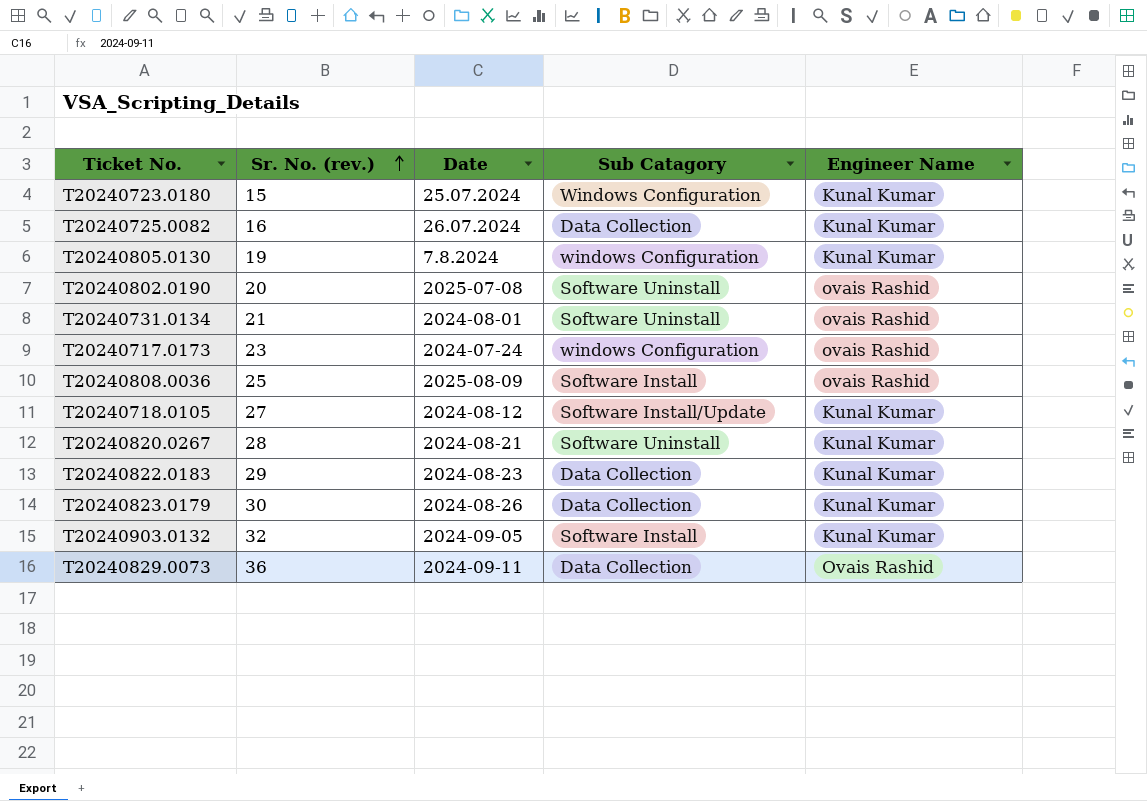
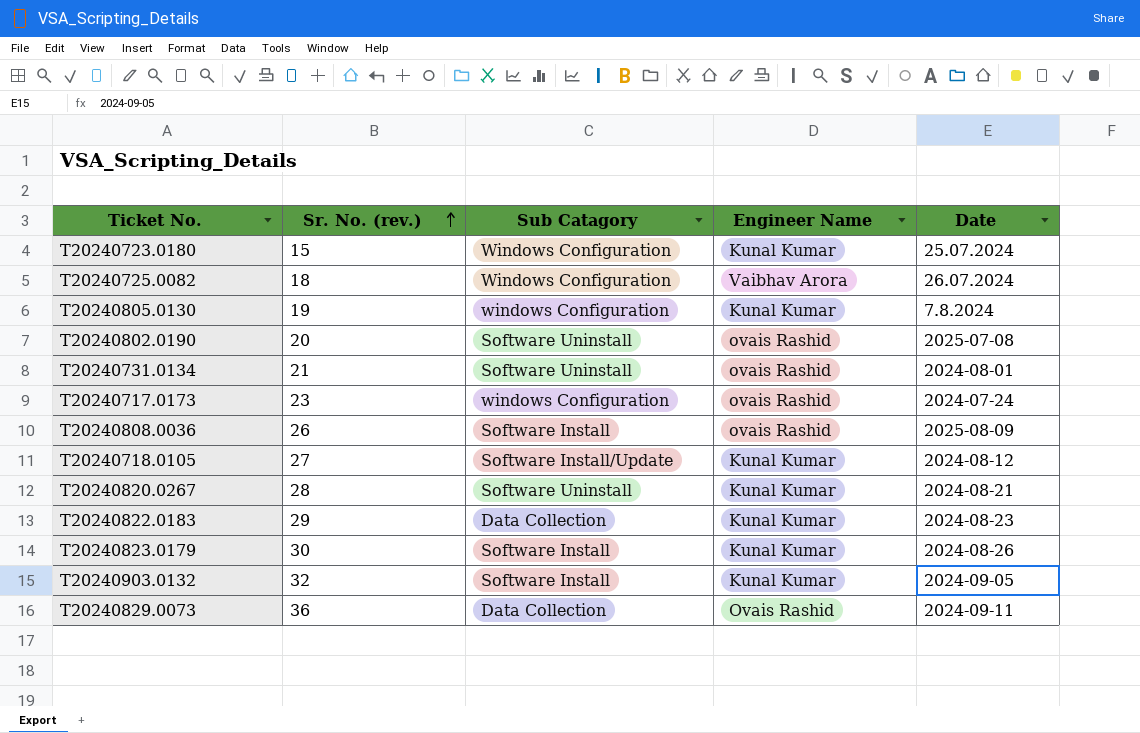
column Date | position: 3 -> 5
T20240725.0082 | Sr. No. (rev.): 16 -> 18
T20240725.0082 | Sub Catagory: Data Collection -> Windows Configuration
T20240725.0082 | Engineer Name: Kunal Kumar -> Vaibhav Arora
T20240808.0036 | Sr. No. (rev.): 25 -> 26
T20240823.0179 | Sub Catagory: Data Collection -> Software Install

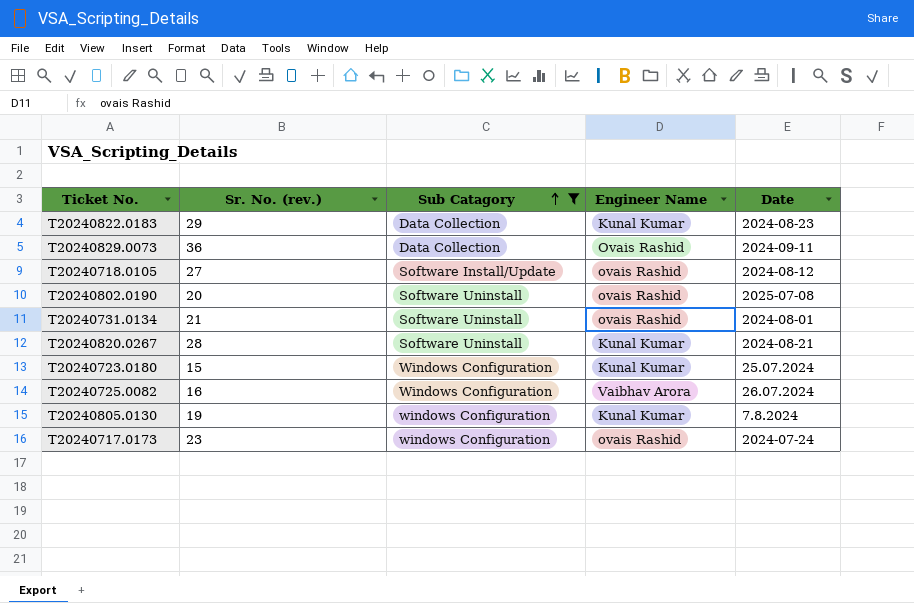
filter: none -> Sub Catagory != Software Install
row order: Sr. No. (rev.) ascending -> Sub Catagory ascending
T20240718.0105 | Engineer Name: Kunal Kumar -> ovais Rashid
T20240725.0082 | Sr. No. (rev.): 18 -> 16

